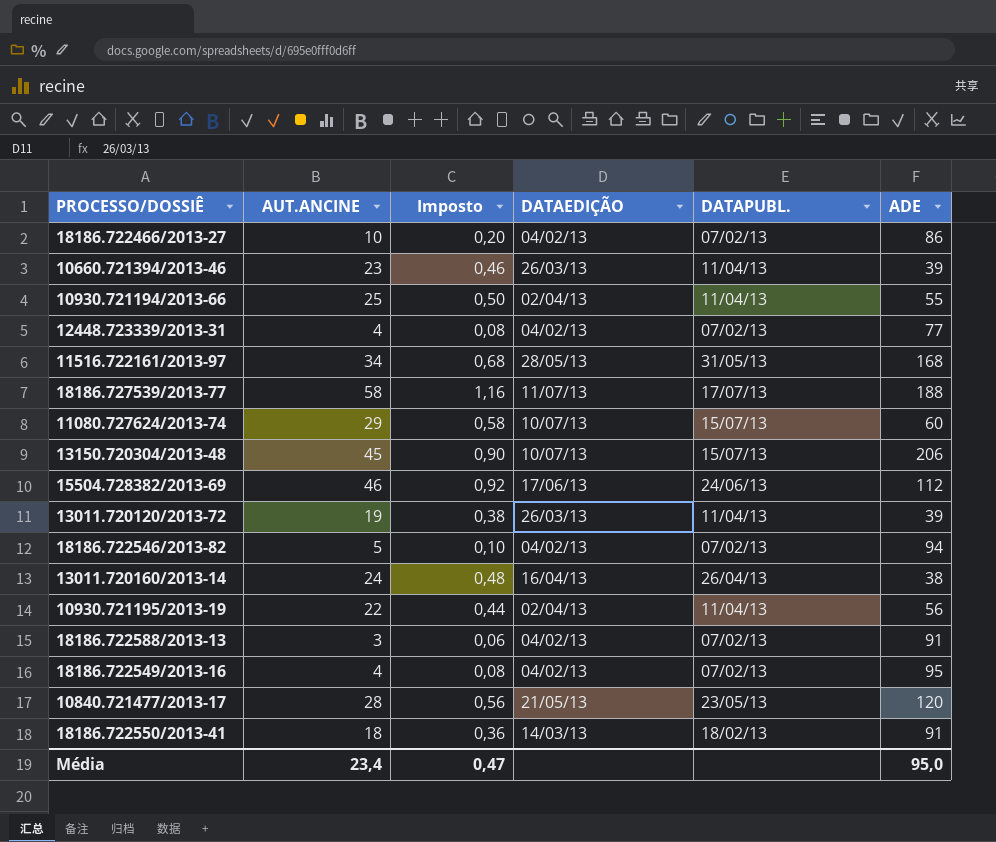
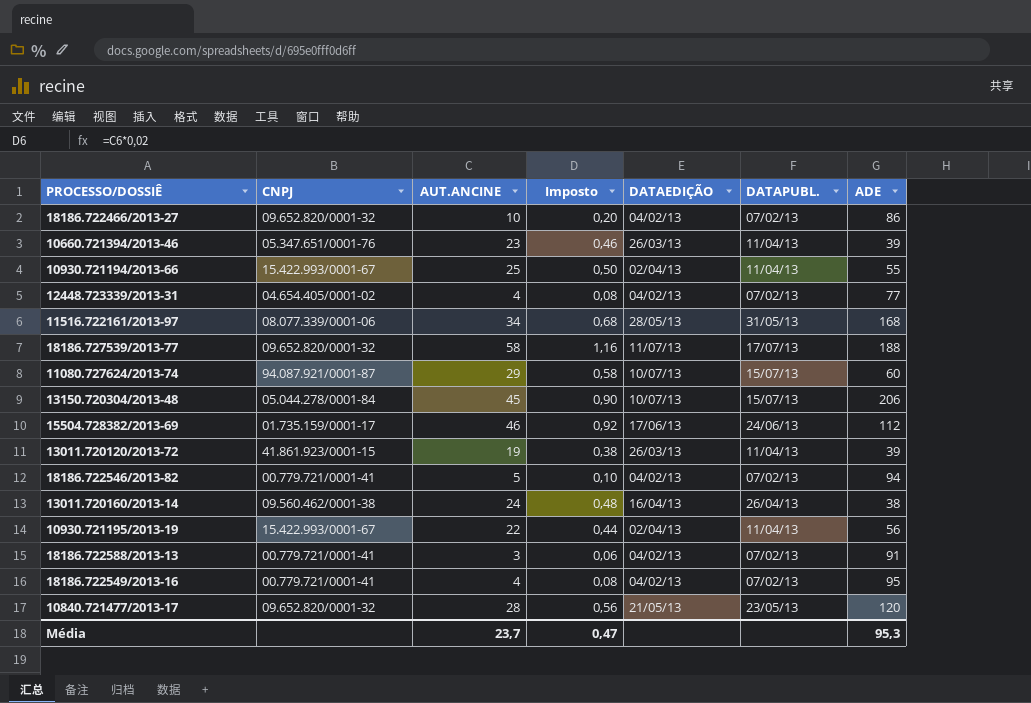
column CNPJ | position: none -> 2
row 18186.722550/2013-41: 18 | 0,36 | 14/03/13 | 18/02/13 | 91 -> none
Média | AUT.ANCINE: 23,4 -> 23,7
Média | ADE: 95,0 -> 95,3

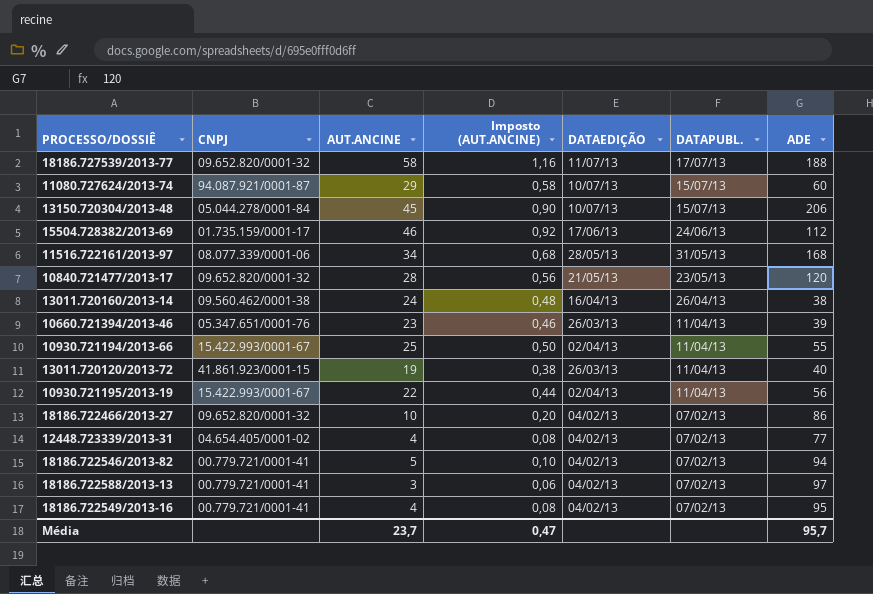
row order: none -> DATAPUBL. descending
column name: Imposto -> Imposto (AUT.ANCINE)
13011.720120/2013-72 | ADE: 39 -> 40
18186.722588/2013-13 | ADE: 91 -> 97
Média | ADE: 95,3 -> 95,7

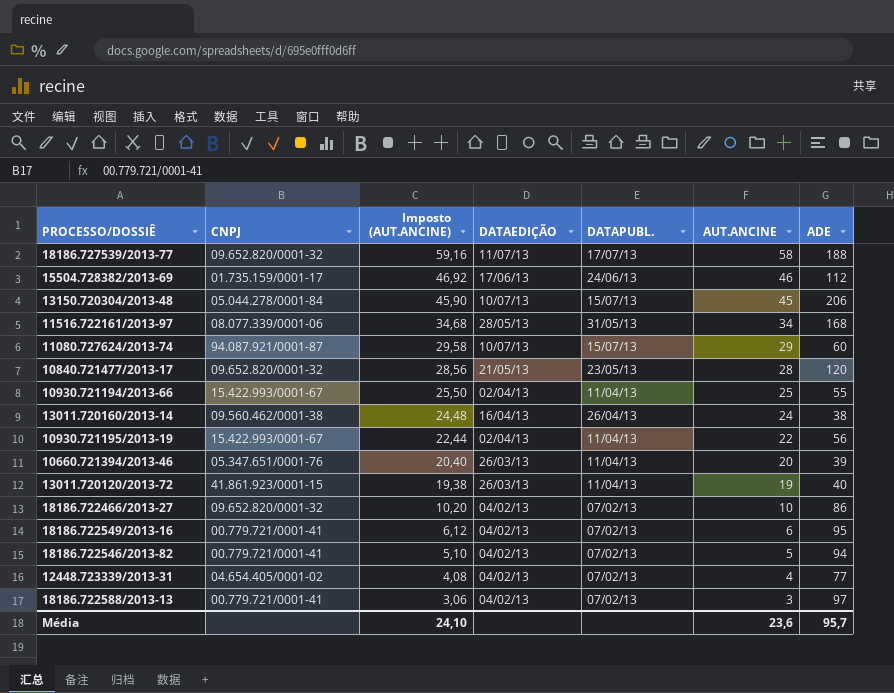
row order: DATAPUBL. descending -> Imposto (AUT.ANCINE) descending
column Imposto (AUT.ANCINE) | formula: [AUT.ANCINE] * 0,02 -> [AUT.ANCINE] * 1,02
column AUT.ANCINE | position: 3 -> 6
10660.721394/2013-46 | AUT.ANCINE: 23 -> 20
18186.722549/2013-16 | AUT.ANCINE: 4 -> 6
Média | Imposto (AUT.ANCINE): 0,47 -> 24,10
Média | AUT.ANCINE: 23,7 -> 23,6

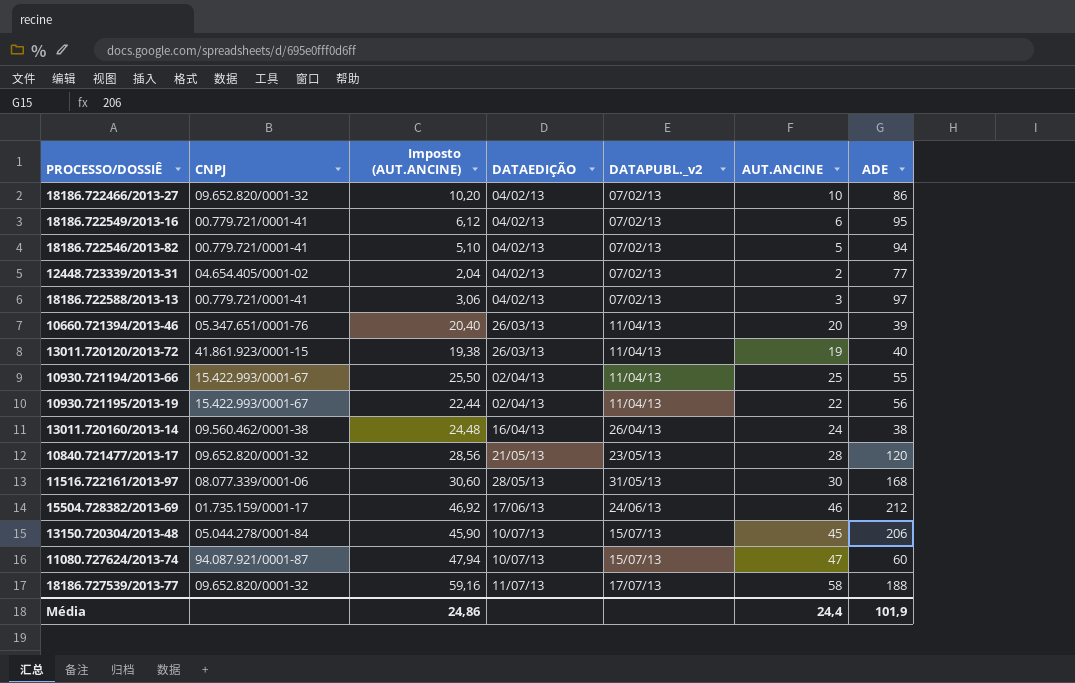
row order: Imposto (AUT.ANCINE) descending -> DATAEDIÇÃO ascending
column name: DATAPUBL. -> DATAPUBL._v2
12448.723339/2013-31 | Imposto (AUT.ANCINE): 4,08 -> 2,04
12448.723339/2013-31 | AUT.ANCINE: 4 -> 2
11516.722161/2013-97 | Imposto (AUT.ANCINE): 34,68 -> 30,60
11516.722161/2013-97 | AUT.ANCINE: 34 -> 30
15504.728382/2013-69 | ADE: 112 -> 212
11080.727624/2013-74 | Imposto (AUT.ANCINE): 29,58 -> 47,94
11080.727624/2013-74 | AUT.ANCINE: 29 -> 47
Média | Imposto (AUT.ANCINE): 24,10 -> 24,86
Média | AUT.ANCINE: 23,6 -> 24,4
Média | ADE: 95,7 -> 101,9

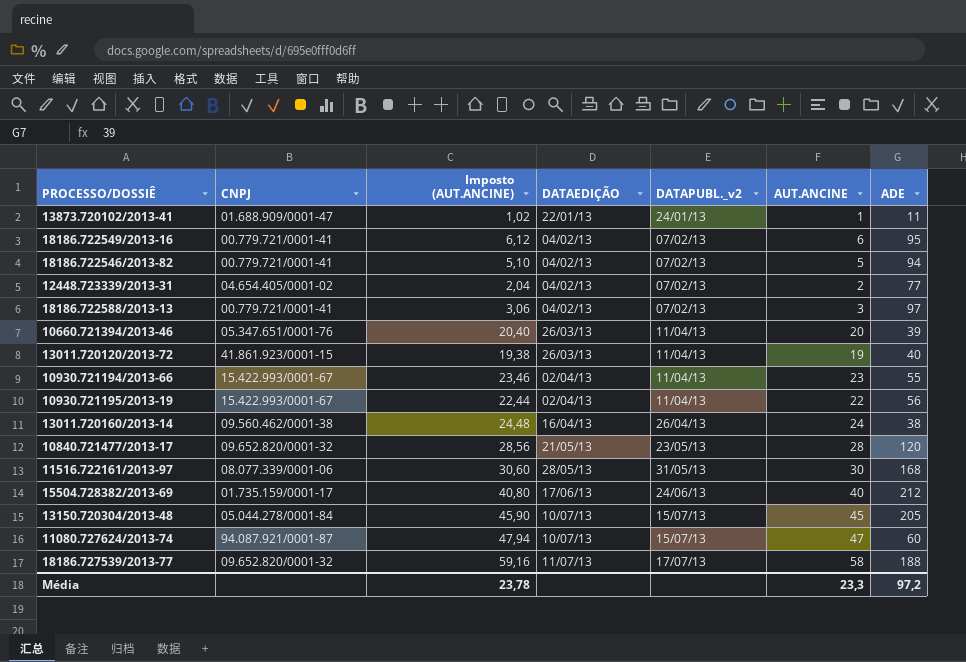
row 18186.722466/2013-27: 09.652.820/0001-32 | 10,20 | 04/02/13 | 07/02/13 | 10 | 86 -> none
row 13873.720102/2013-41: none -> 01.688.909/0001-47 | 1,02 | 22/01/13 | 24/01/13 | 1 | 11
10930.721194/2013-66 | Imposto (AUT.ANCINE): 25,50 -> 23,46
10930.721194/2013-66 | AUT.ANCINE: 25 -> 23
15504.728382/2013-69 | Imposto (AUT.ANCINE): 46,92 -> 40,80
15504.728382/2013-69 | AUT.ANCINE: 46 -> 40
13150.720304/2013-48 | ADE: 206 -> 205
Média | Imposto (AUT.ANCINE): 24,86 -> 23,78
Média | AUT.ANCINE: 24,4 -> 23,3
Média | ADE: 101,9 -> 97,2

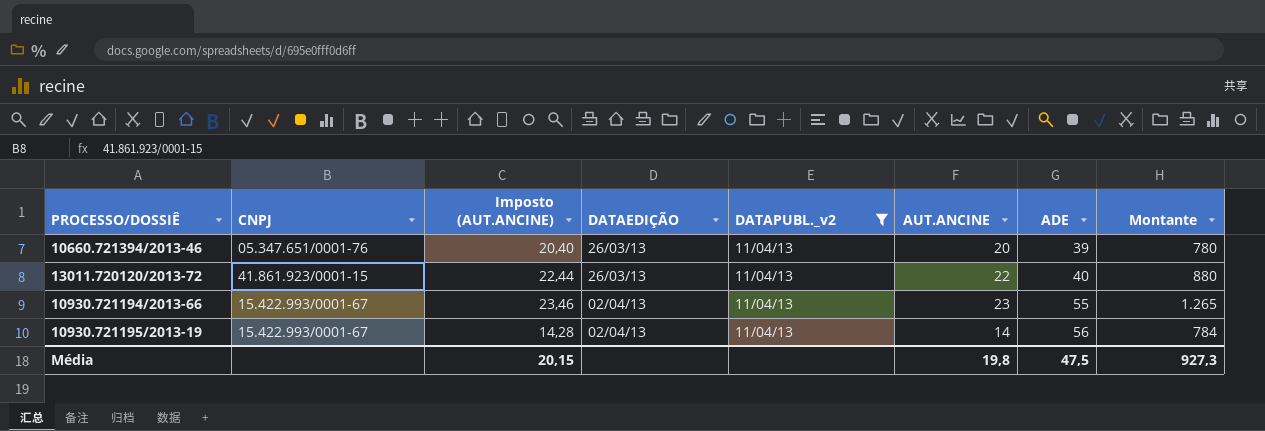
filter: none -> DATAPUBL._v2 = 11/04/13
column Montante | formula: none -> [AUT.ANCINE] * [ADE]
13011.720120/2013-72 | Imposto (AUT.ANCINE): 19,38 -> 22,44
13011.720120/2013-72 | AUT.ANCINE: 19 -> 22
10930.721195/2013-19 | Imposto (AUT.ANCINE): 22,44 -> 14,28
10930.721195/2013-19 | AUT.ANCINE: 22 -> 14
Média | Imposto (AUT.ANCINE): 23,78 -> 20,15
Média | AUT.ANCINE: 23,3 -> 19,8
Média | ADE: 97,2 -> 47,5

